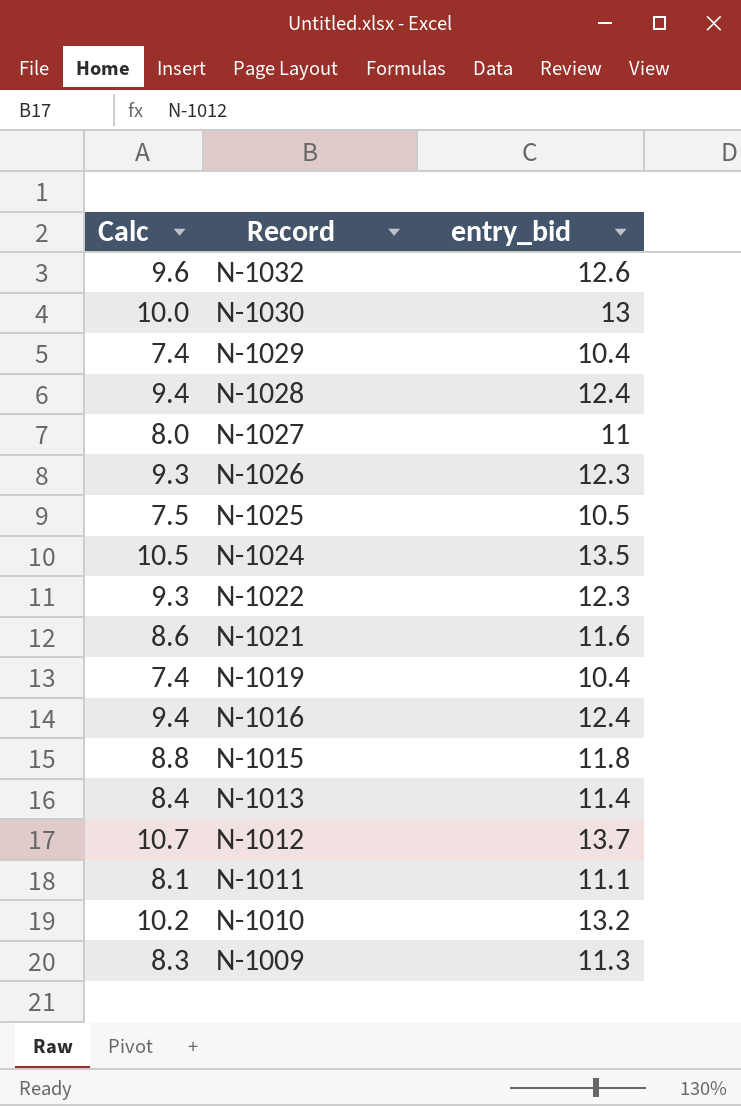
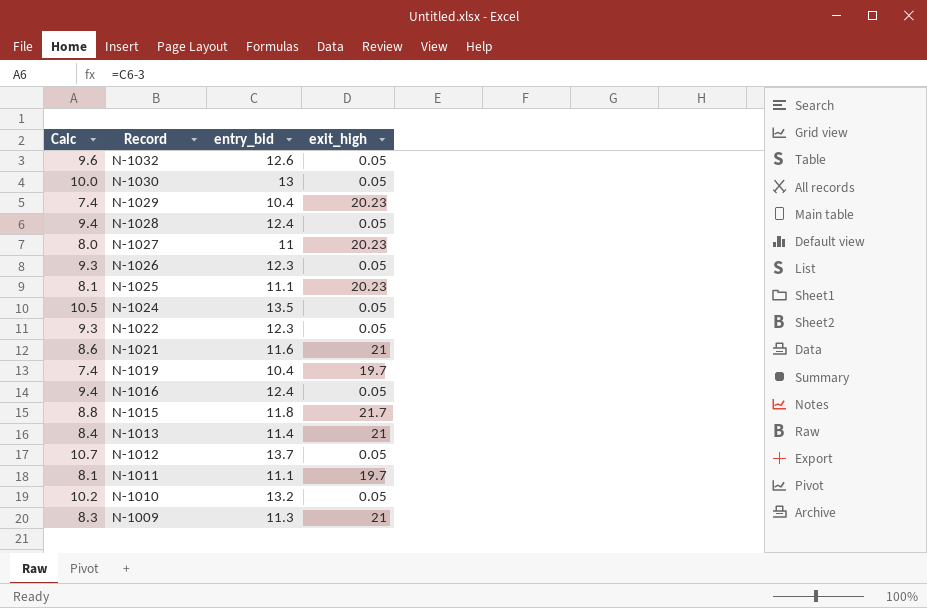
column exit_high | position: none -> 4
N-1025 | Calc: 7.5 -> 8.1
N-1025 | entry_bid: 10.5 -> 11.1

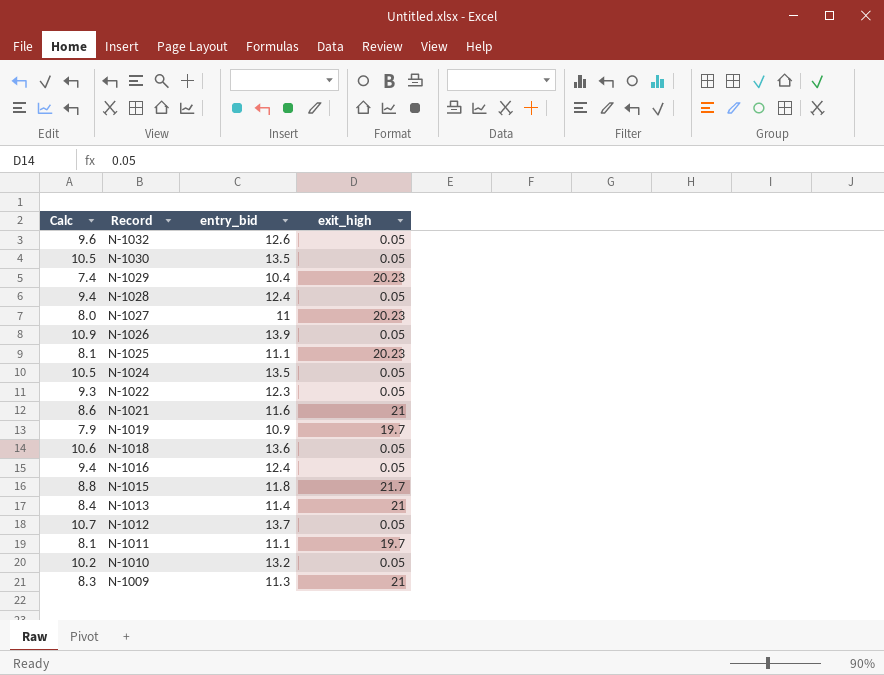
N-1030 | Calc: 10.0 -> 10.5
N-1030 | entry_bid: 13 -> 13.5
N-1026 | Calc: 9.3 -> 10.9
N-1026 | entry_bid: 12.3 -> 13.9
N-1019 | Calc: 7.4 -> 7.9
N-1019 | entry_bid: 10.4 -> 10.9
row N-1018: none -> 10.6 | 13.6 | 0.05

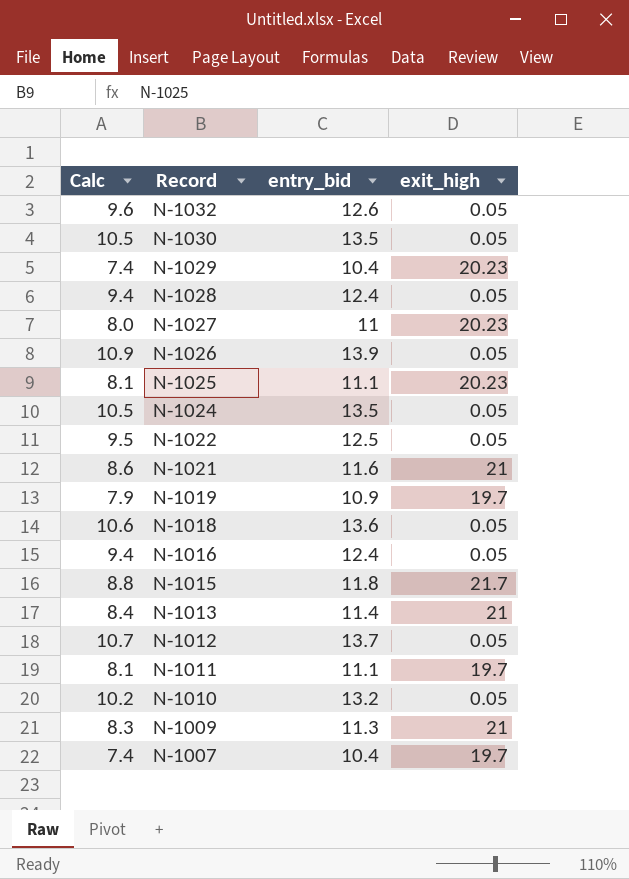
N-1022 | Calc: 9.3 -> 9.5
N-1022 | entry_bid: 12.3 -> 12.5
row N-1007: none -> 7.4 | 10.4 | 19.7

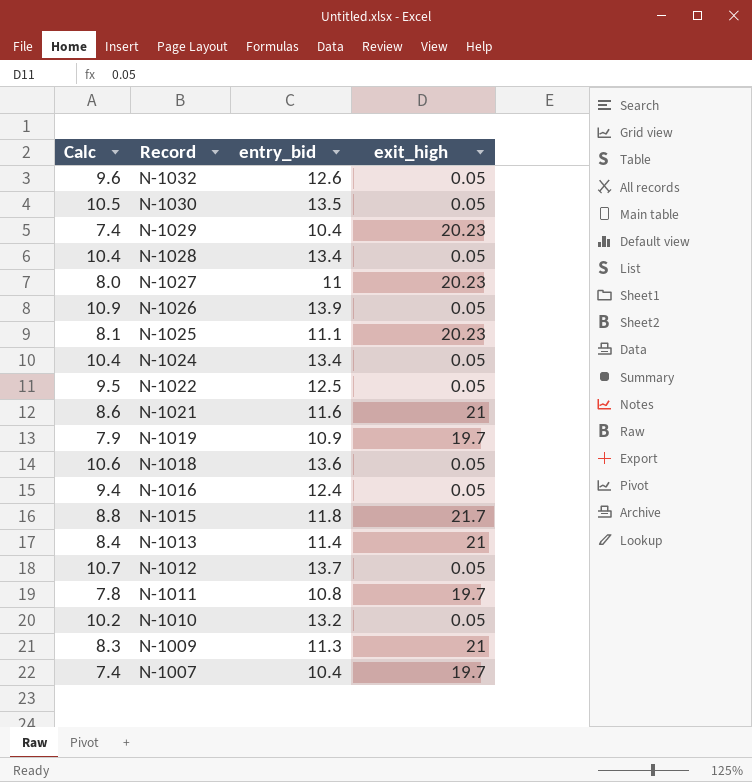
N-1028 | Calc: 9.4 -> 10.4
N-1028 | entry_bid: 12.4 -> 13.4
N-1024 | Calc: 10.5 -> 10.4
N-1024 | entry_bid: 13.5 -> 13.4
N-1011 | Calc: 8.1 -> 7.8
N-1011 | entry_bid: 11.1 -> 10.8

